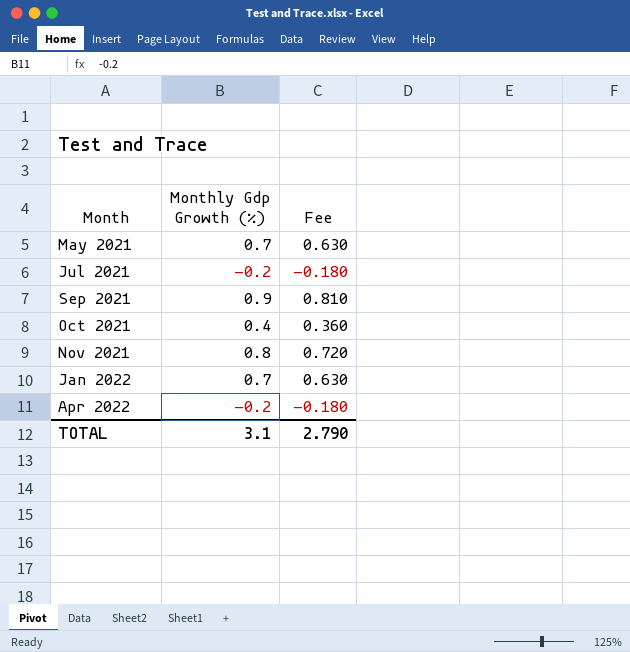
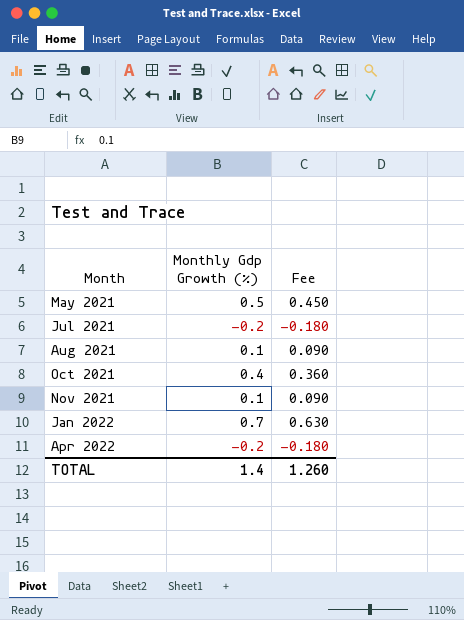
row Sep 2021: 0.9 | 0.810 -> none
May 2021 | Monthly Gdp Growth (%): 0.7 -> 0.5
May 2021 | Fee: 0.630 -> 0.450
row Aug 2021: none -> 0.1 | 0.090
Nov 2021 | Monthly Gdp Growth (%): 0.8 -> 0.1
Nov 2021 | Fee: 0.720 -> 0.090
TOTAL | Monthly Gdp Growth (%): 3.1 -> 1.4
TOTAL | Fee: 2.790 -> 1.260

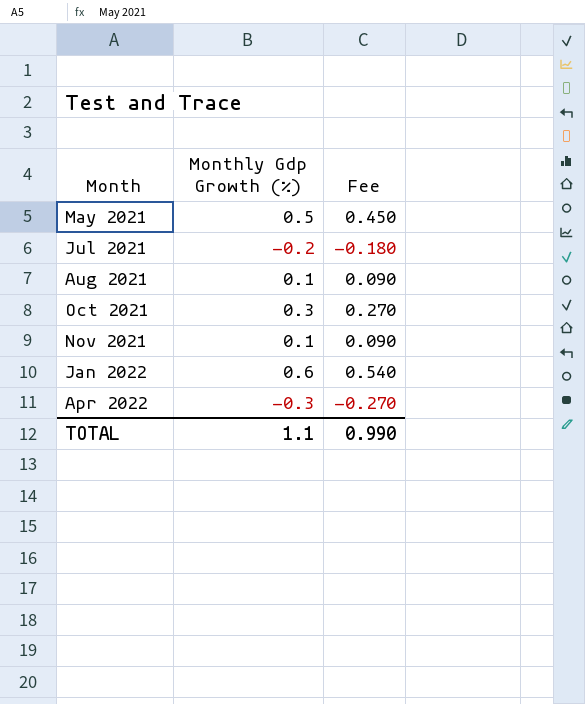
Oct 2021 | Monthly Gdp Growth (%): 0.4 -> 0.3
Oct 2021 | Fee: 0.360 -> 0.270
Jan 2022 | Monthly Gdp Growth (%): 0.7 -> 0.6
Jan 2022 | Fee: 0.630 -> 0.540
Apr 2022 | Monthly Gdp Growth (%): -0.2 -> -0.3
Apr 2022 | Fee: -0.180 -> -0.270
TOTAL | Monthly Gdp Growth (%): 1.4 -> 1.1
TOTAL | Fee: 1.260 -> 0.990

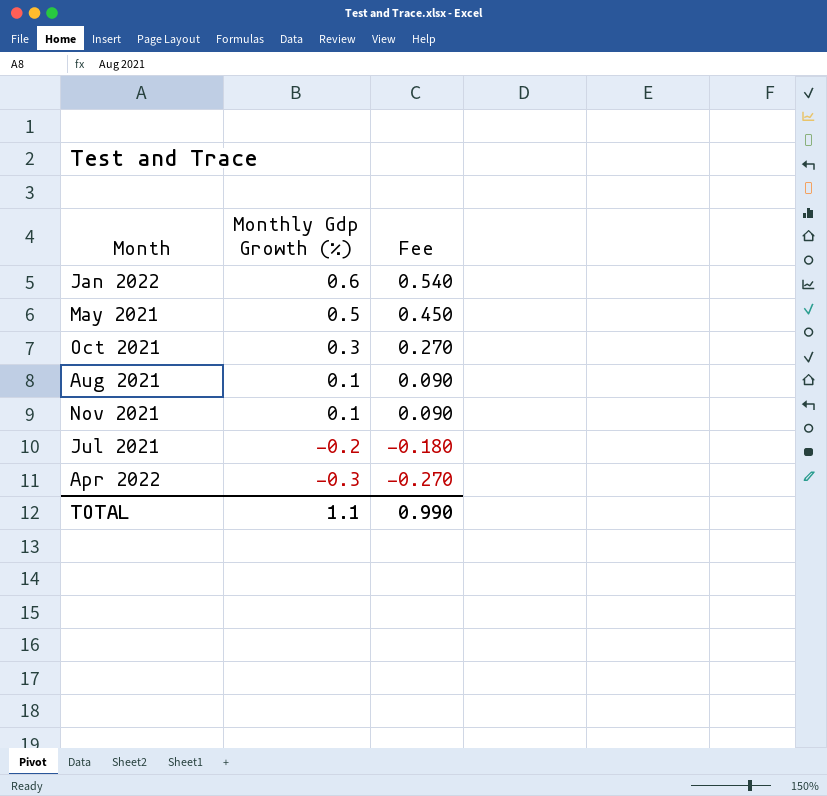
row order: Month ascending -> Monthly Gdp Growth (%) descending

